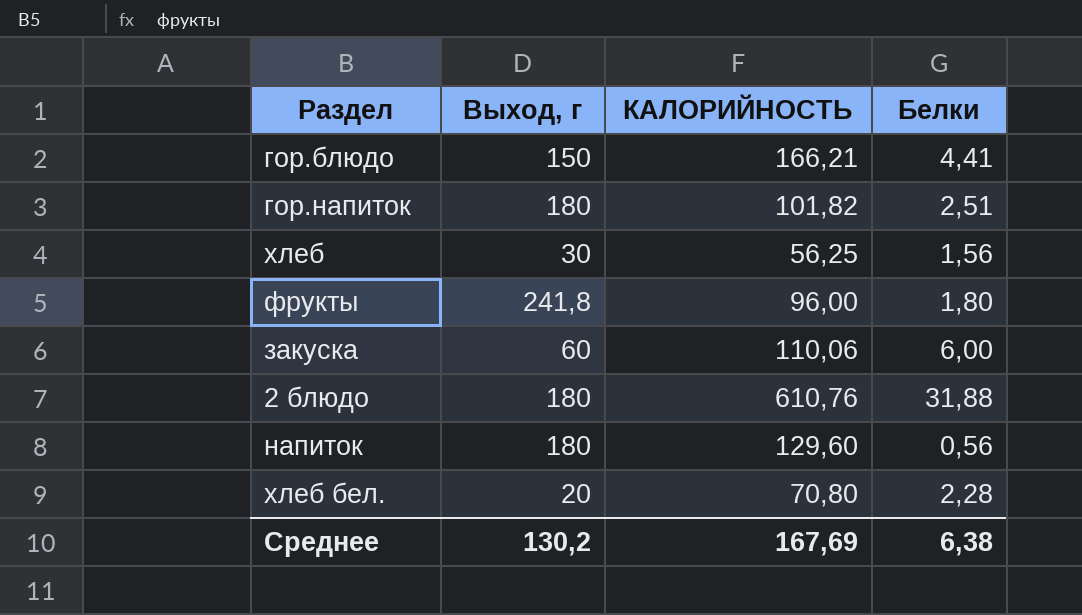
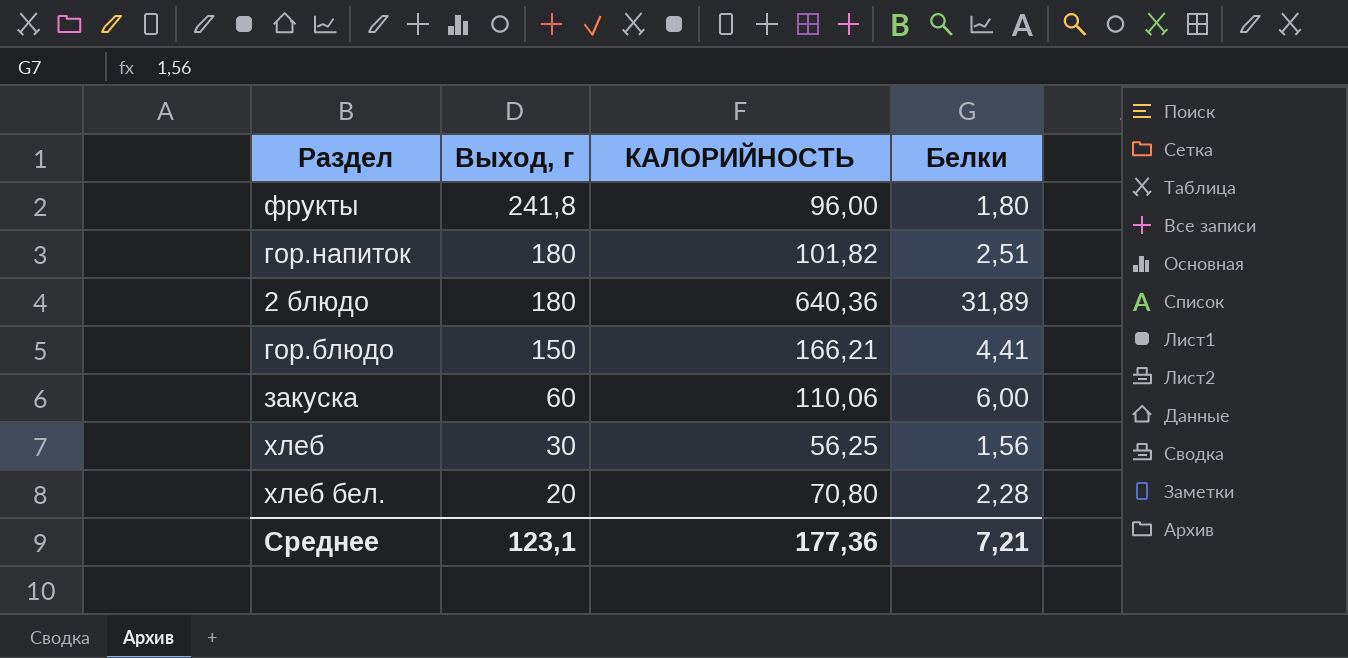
row order: none -> Выход, г descending
row напиток: 180 | 129,60 | 0,56 -> none
2 блюдо | КАЛОРИЙНОСТЬ: 610,76 -> 640,36
2 блюдо | Белки: 31,88 -> 31,89
Среднее | Выход, г: 130,2 -> 123,1
Среднее | КАЛОРИЙНОСТЬ: 167,69 -> 177,36
Среднее | Белки: 6,38 -> 7,21

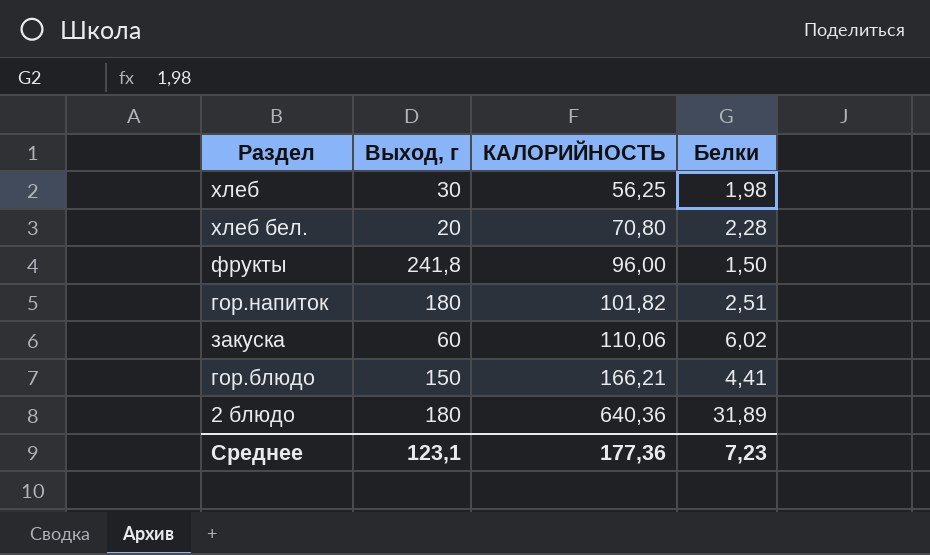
row order: Выход, г descending -> КАЛОРИЙНОСТЬ ascending
хлеб | Белки: 1,56 -> 1,98
фрукты | Белки: 1,80 -> 1,50
закуска | Белки: 6,00 -> 6,02
Среднее | Белки: 7,21 -> 7,23

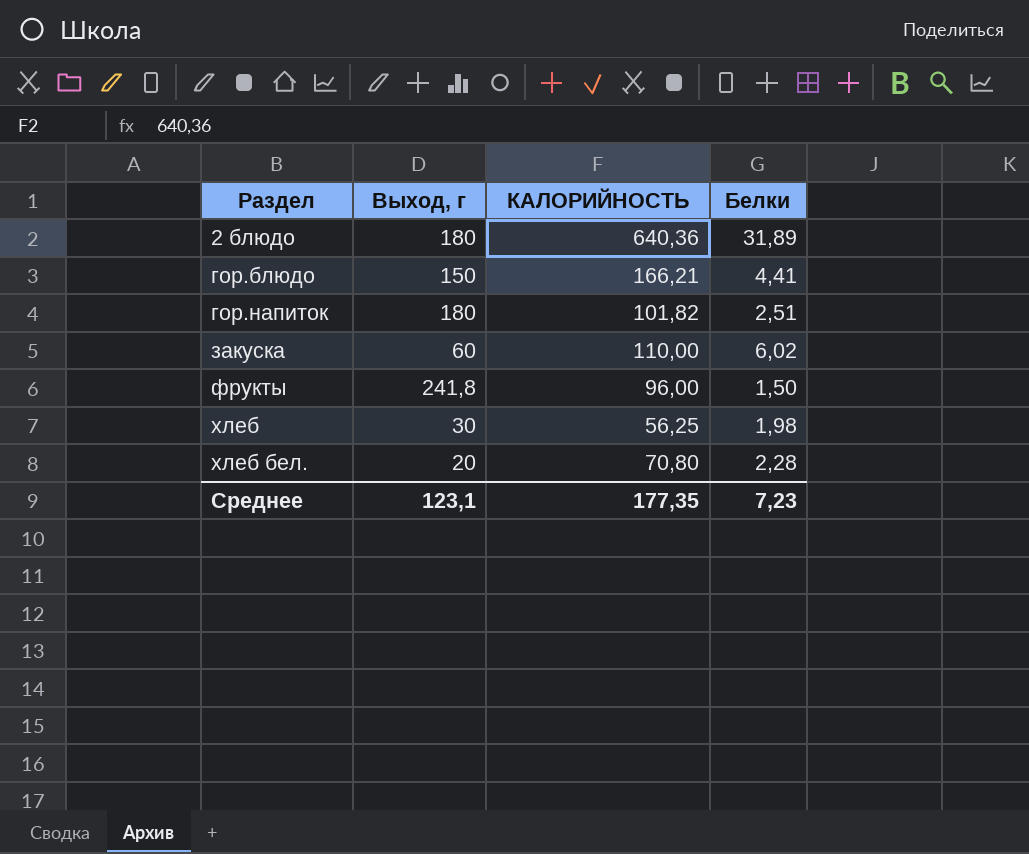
row order: КАЛОРИЙНОСТЬ ascending -> Раздел ascending
закуска | КАЛОРИЙНОСТЬ: 110,06 -> 110,00
Среднее | КАЛОРИЙНОСТЬ: 177,36 -> 177,35

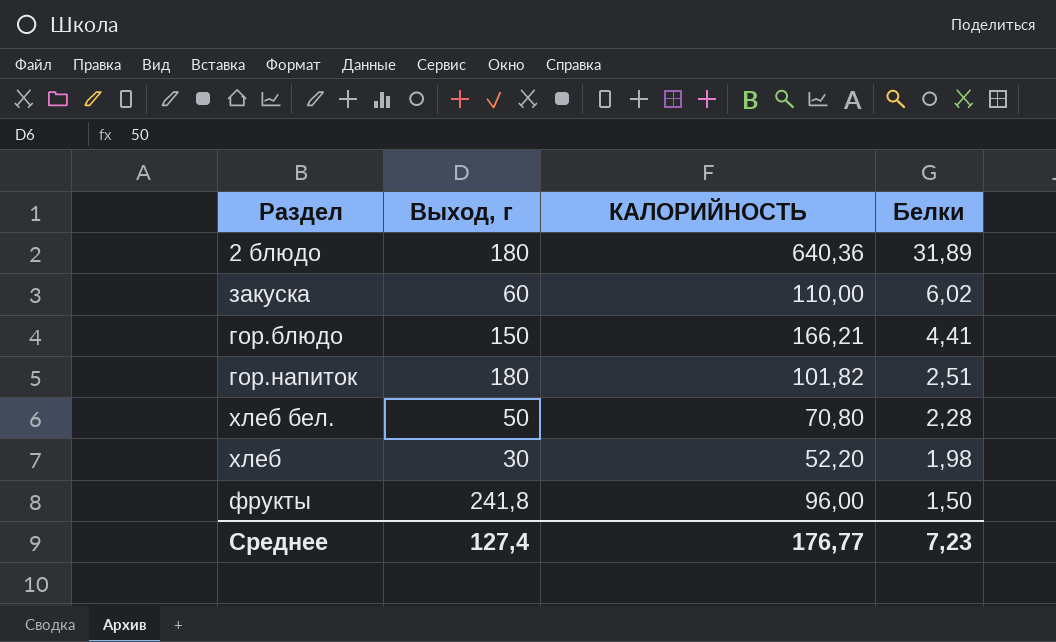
row order: Раздел ascending -> Белки descending
хлеб бел. | Выход, г: 20 -> 50
хлеб | КАЛОРИЙНОСТЬ: 56,25 -> 52,20
Среднее | Выход, г: 123,1 -> 127,4
Среднее | КАЛОРИЙНОСТЬ: 177,35 -> 176,77

